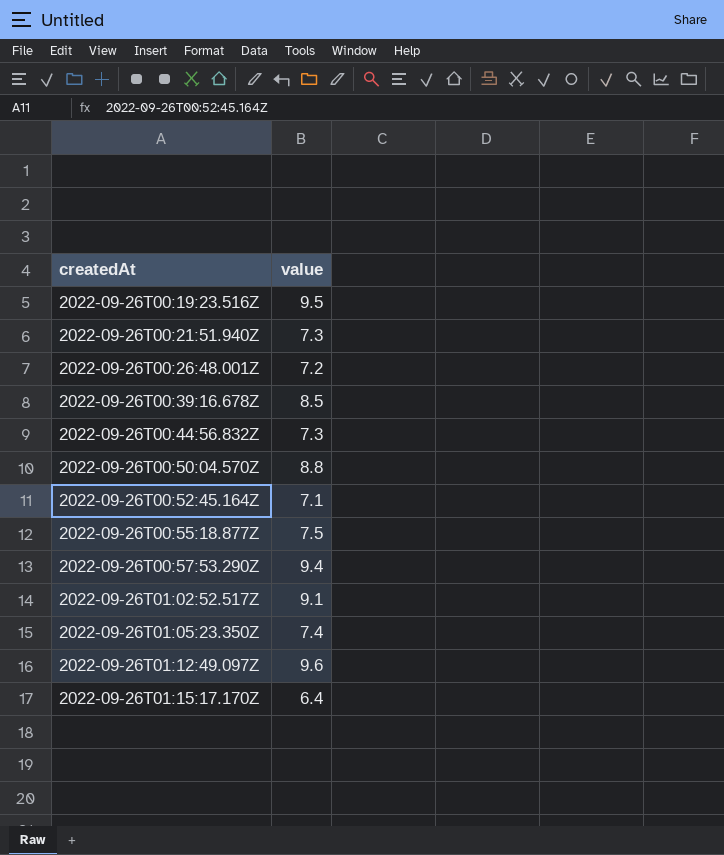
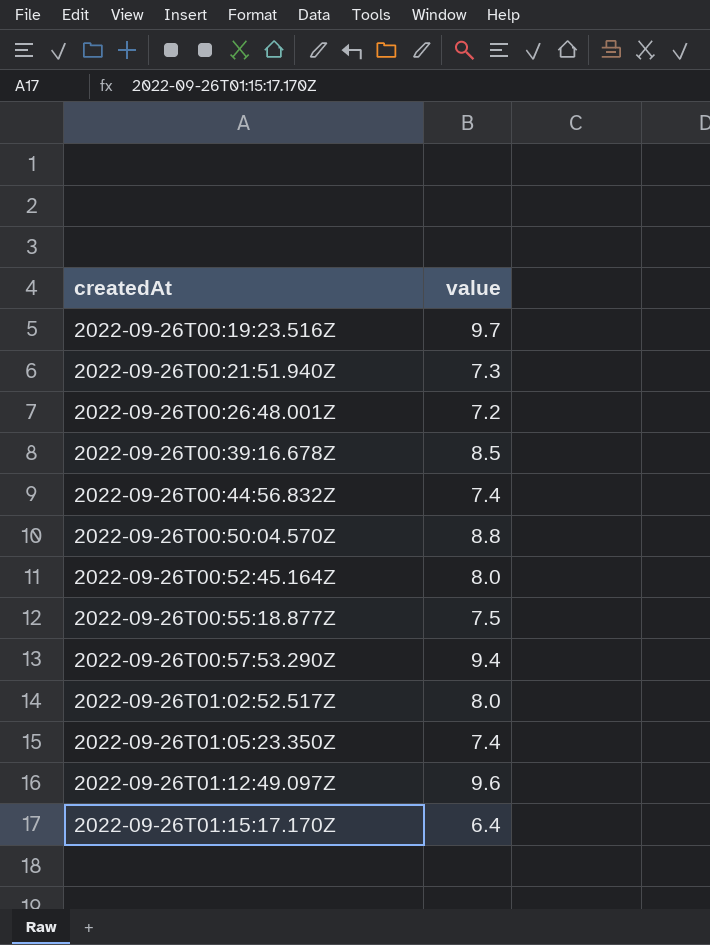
2022-09-26T00:19:23.516Z | value: 9.5 -> 9.7
2022-09-26T00:44:56.832Z | value: 7.3 -> 7.4
2022-09-26T00:52:45.164Z | value: 7.1 -> 8.0
2022-09-26T01:02:52.517Z | value: 9.1 -> 8.0

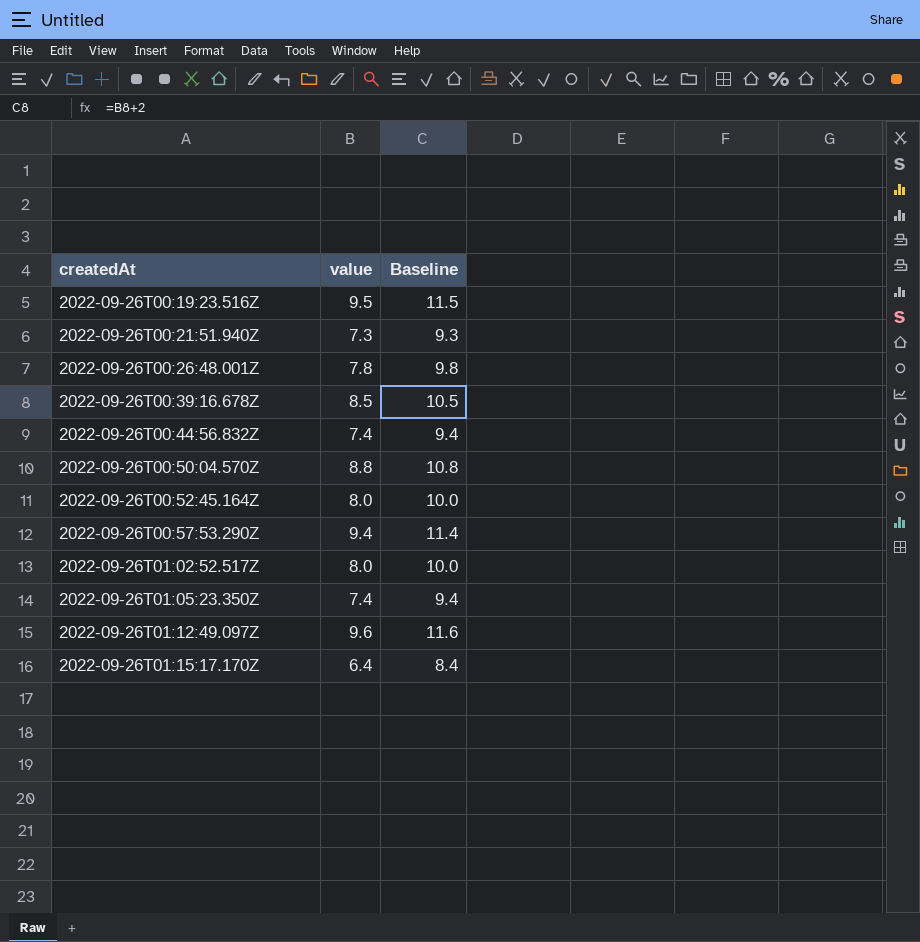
column Baseline | formula: none -> [value] + 2
row 2022-09-26T00:55:18.877Z: 7.5 -> none
2022-09-26T00:19:23.516Z | value: 9.7 -> 9.5
2022-09-26T00:26:48.001Z | value: 7.2 -> 7.8

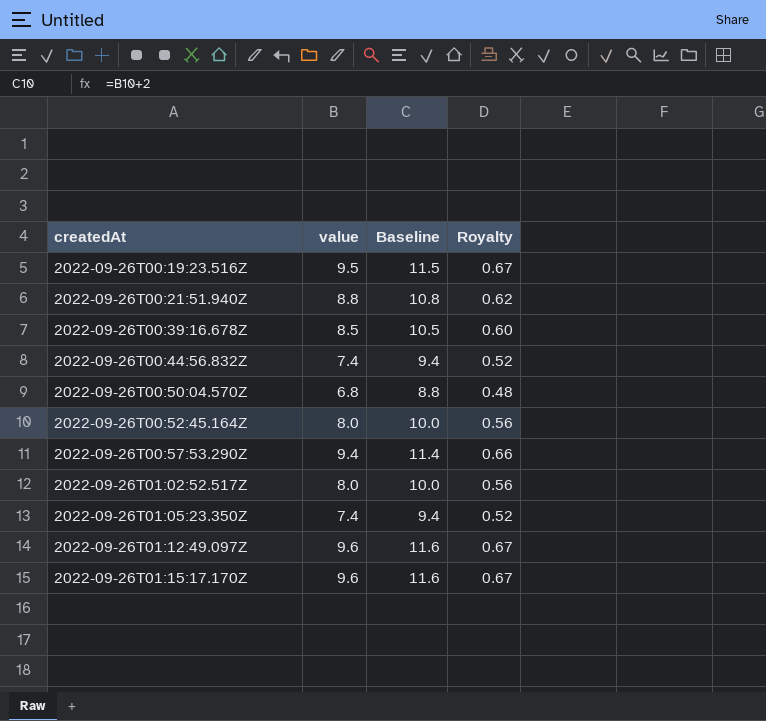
column Royalty | formula: none -> [value] * 0.07
row 2022-09-26T00:26:48.001Z: 7.8 | 9.8 -> none
2022-09-26T00:21:51.940Z | value: 7.3 -> 8.8
2022-09-26T00:21:51.940Z | Baseline: 9.3 -> 10.8
2022-09-26T00:50:04.570Z | value: 8.8 -> 6.8
2022-09-26T00:50:04.570Z | Baseline: 10.8 -> 8.8
2022-09-26T01:15:17.170Z | value: 6.4 -> 9.6
2022-09-26T01:15:17.170Z | Baseline: 8.4 -> 11.6

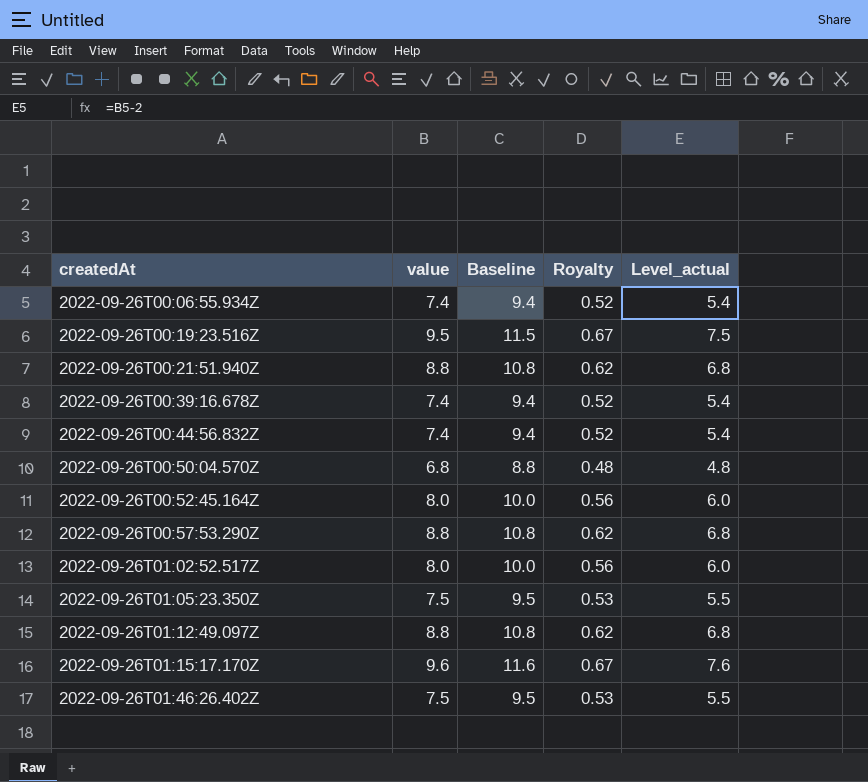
column Level_actual | formula: none -> [value] - 2
row 2022-09-26T00:06:55.934Z: none -> 7.4 | 9.4 | 0.52 | 5.4
2022-09-26T00:39:16.678Z | value: 8.5 -> 7.4
2022-09-26T00:39:16.678Z | Baseline: 10.5 -> 9.4
2022-09-26T00:39:16.678Z | Royalty: 0.60 -> 0.52
2022-09-26T00:57:53.290Z | value: 9.4 -> 8.8
2022-09-26T00:57:53.290Z | Baseline: 11.4 -> 10.8
2022-09-26T00:57:53.290Z | Royalty: 0.66 -> 0.62
2022-09-26T01:05:23.350Z | value: 7.4 -> 7.5
2022-09-26T01:05:23.350Z | Baseline: 9.4 -> 9.5
2022-09-26T01:05:23.350Z | Royalty: 0.52 -> 0.53
2022-09-26T01:12:49.097Z | value: 9.6 -> 8.8
2022-09-26T01:12:49.097Z | Baseline: 11.6 -> 10.8
2022-09-26T01:12:49.097Z | Royalty: 0.67 -> 0.62
row 2022-09-26T01:46:26.402Z: none -> 7.5 | 9.5 | 0.53 | 5.5

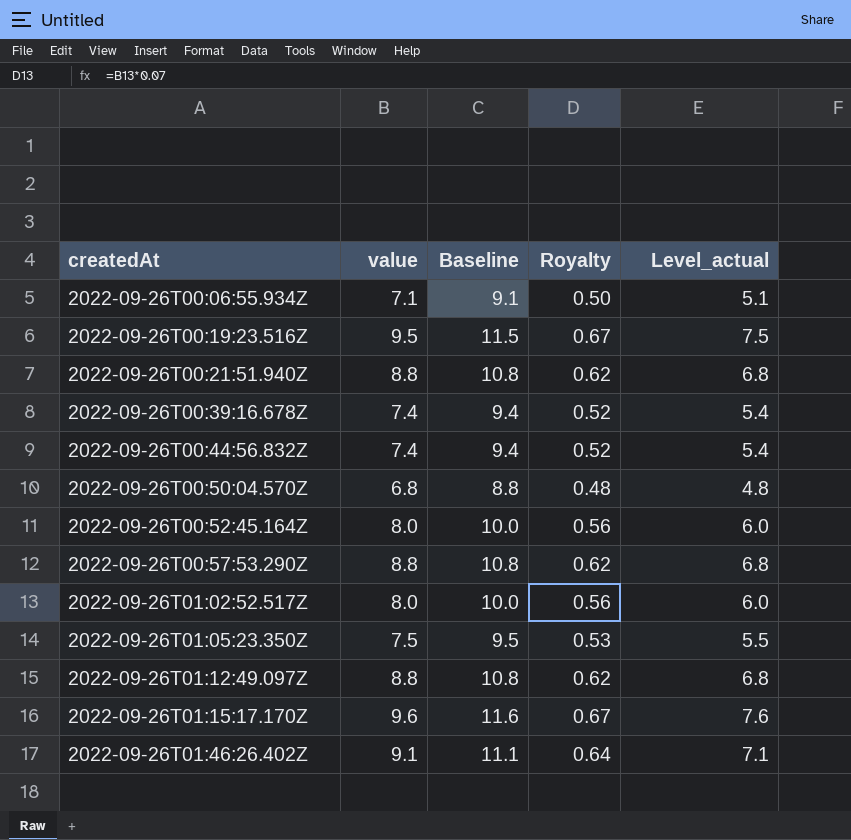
2022-09-26T00:06:55.934Z | value: 7.4 -> 7.1
2022-09-26T00:06:55.934Z | Baseline: 9.4 -> 9.1
2022-09-26T00:06:55.934Z | Royalty: 0.52 -> 0.50
2022-09-26T00:06:55.934Z | Level_actual: 5.4 -> 5.1
2022-09-26T01:46:26.402Z | value: 7.5 -> 9.1
2022-09-26T01:46:26.402Z | Baseline: 9.5 -> 11.1
2022-09-26T01:46:26.402Z | Royalty: 0.53 -> 0.64
2022-09-26T01:46:26.402Z | Level_actual: 5.5 -> 7.1

